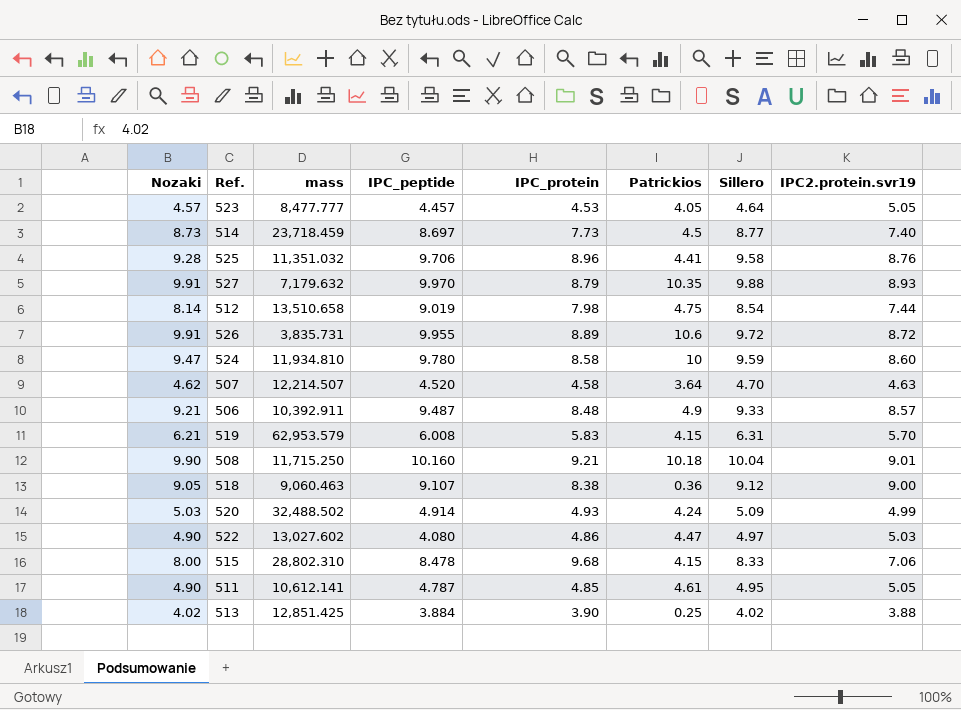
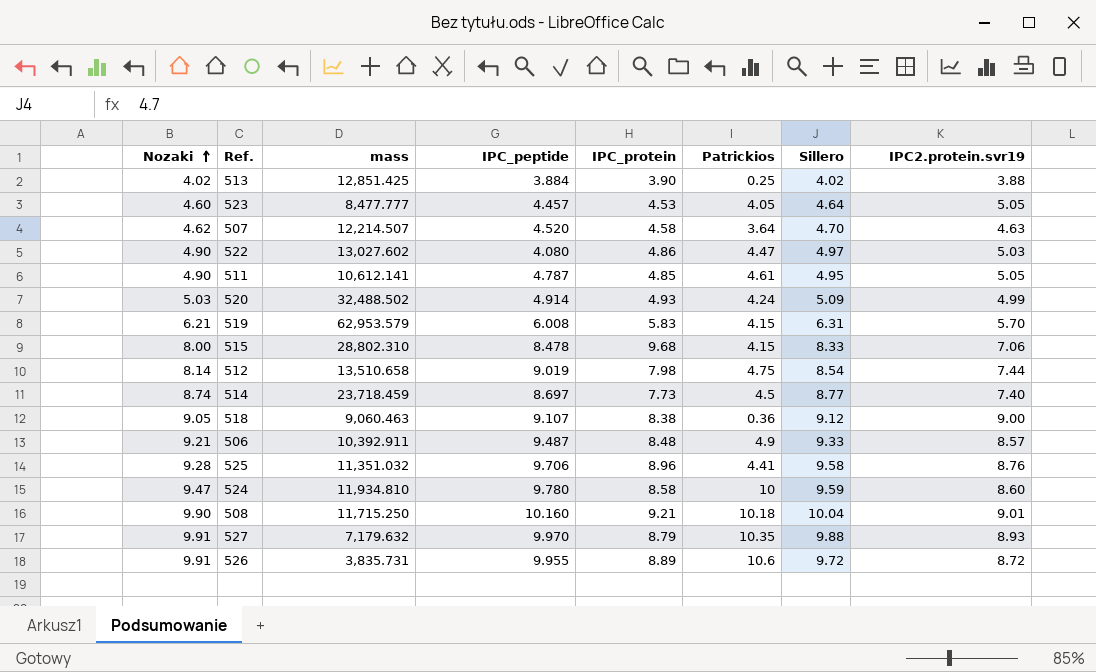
row order: none -> Nozaki ascending
523 | Nozaki: 4.57 -> 4.60
514 | Nozaki: 8.73 -> 8.74

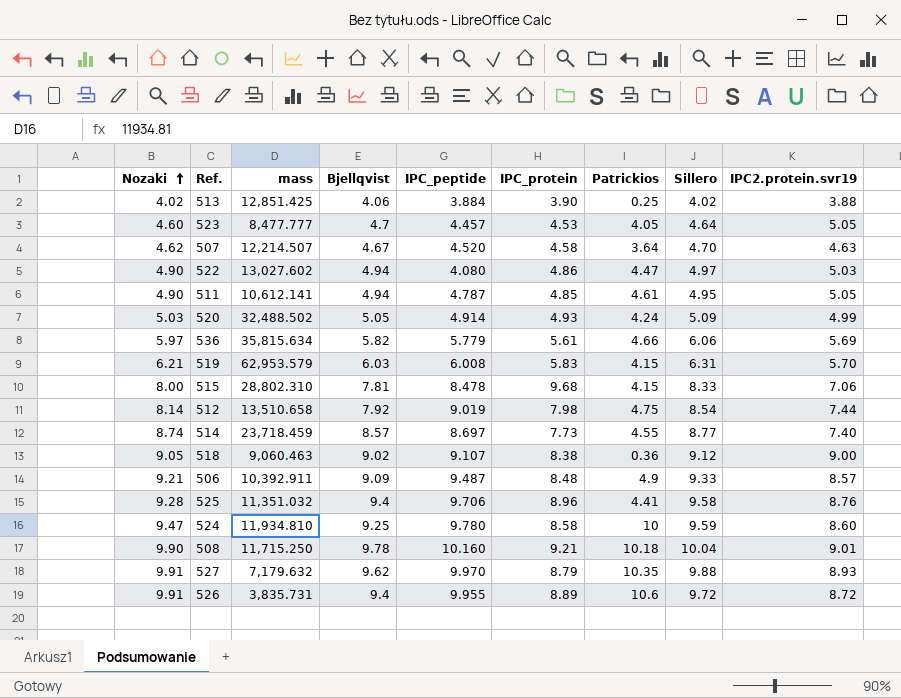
column Bjellqvist | position: none -> 4
row 536: none -> 5.97 | 35,815.634 | 5.82 | 5.779 | 5.61 | 4.66 | 6.06 | 5.69
514 | Patrickios: 4.5 -> 4.55

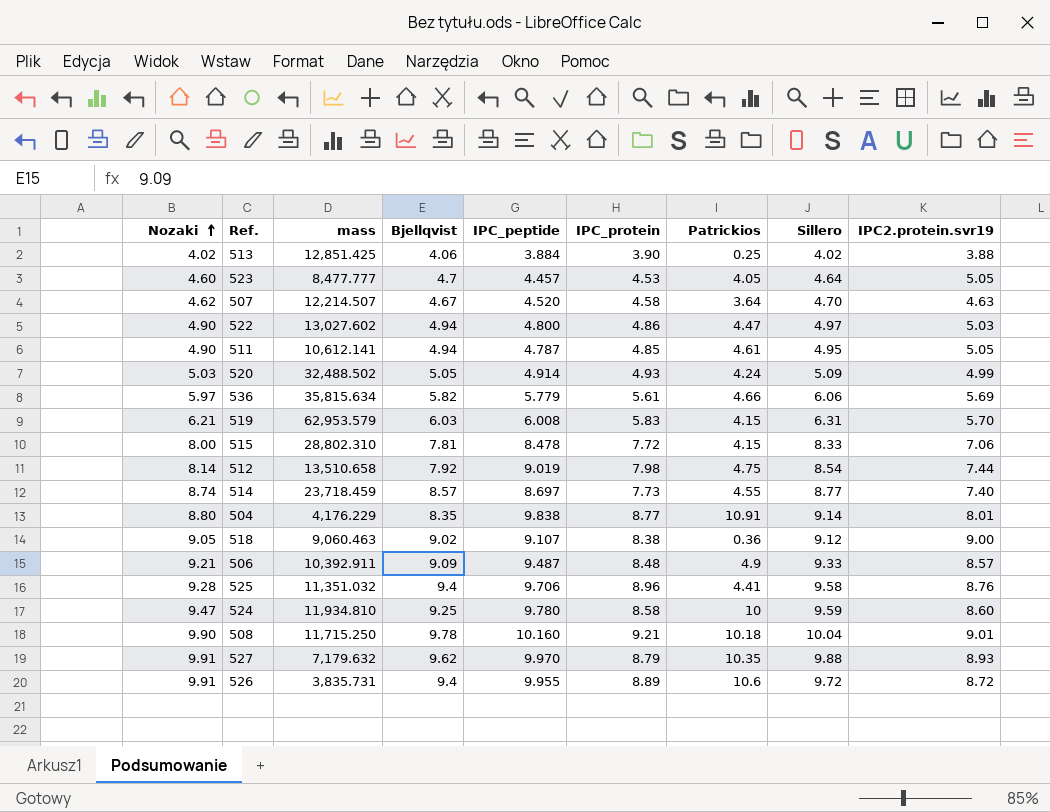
522 | IPC_peptide: 4.080 -> 4.800
515 | IPC_protein: 9.68 -> 7.72
row 504: none -> 8.80 | 4,176.229 | 8.35 | 9.838 | 8.77 | 10.91 | 9.14 | 8.01

